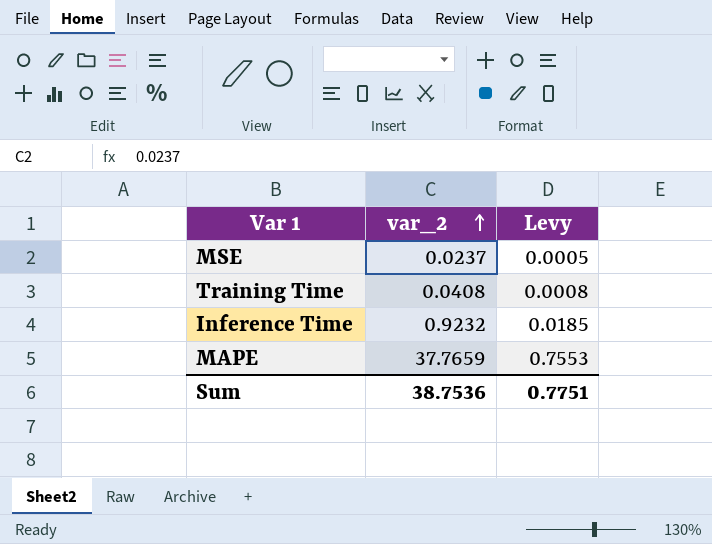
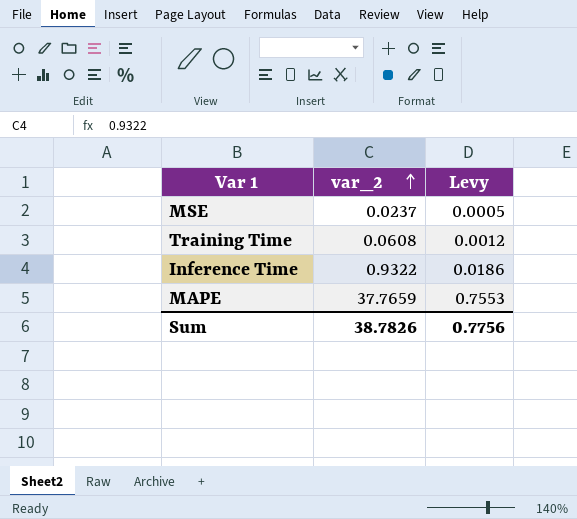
Training Time | var_2: 0.0408 -> 0.0608
Training Time | Levy: 0.0008 -> 0.0012
Inference Time | var_2: 0.9232 -> 0.9322
Inference Time | Levy: 0.0185 -> 0.0186
Sum | var_2: 38.7536 -> 38.7826
Sum | Levy: 0.7751 -> 0.7756

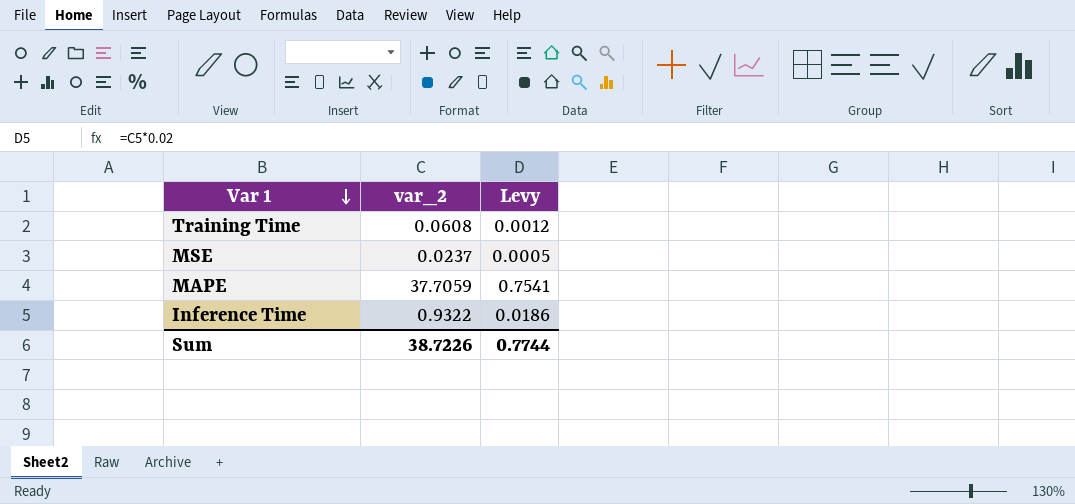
row order: var_2 ascending -> Var 1 descending
MAPE | var_2: 37.7659 -> 37.7059
MAPE | Levy: 0.7553 -> 0.7541
Sum | var_2: 38.7826 -> 38.7226
Sum | Levy: 0.7756 -> 0.7744

